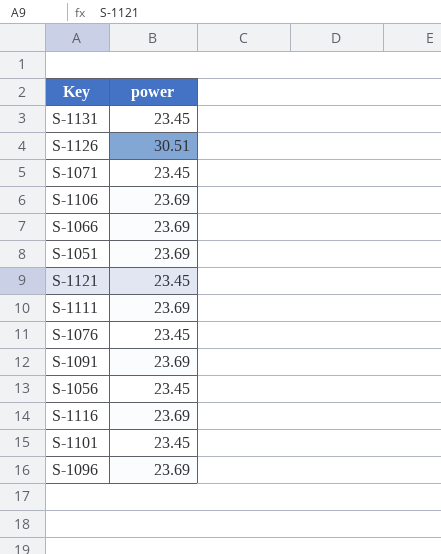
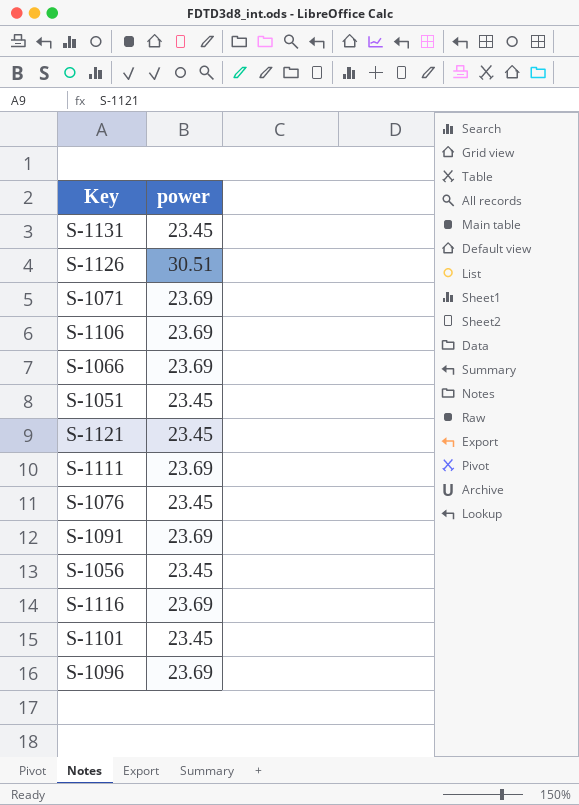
S-1071 | power: 23.45 -> 23.69
S-1051 | power: 23.69 -> 23.45

